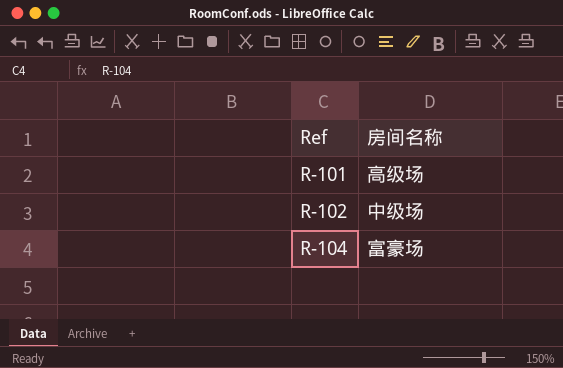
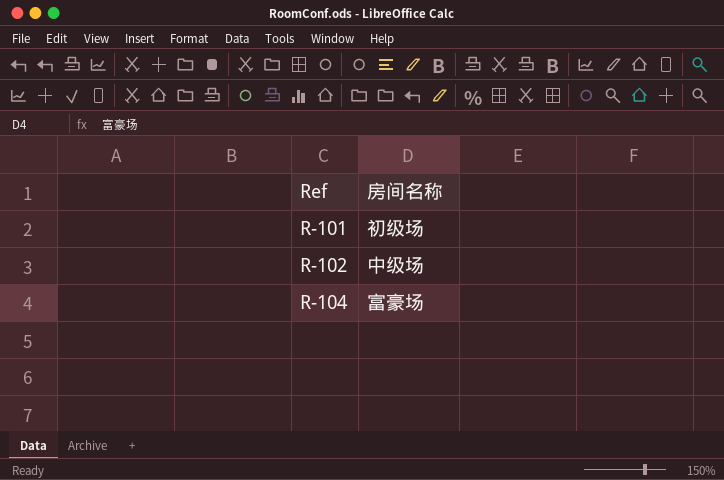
R-101 | 房间名称: 高级场 -> 初级场

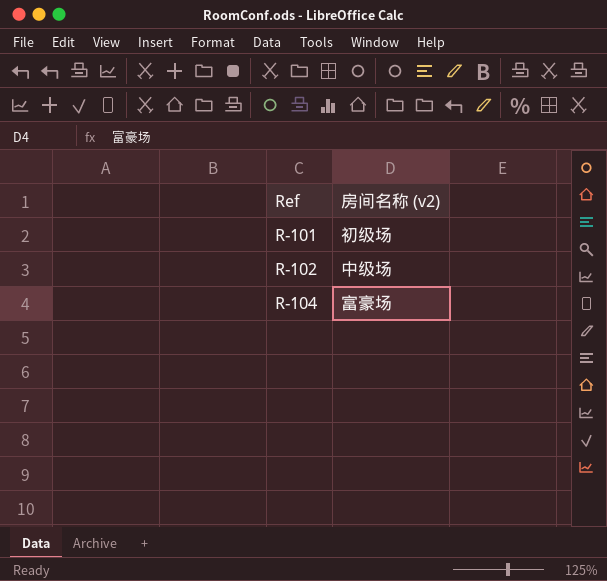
column name: 房间名称 -> 房间名称 (v2)

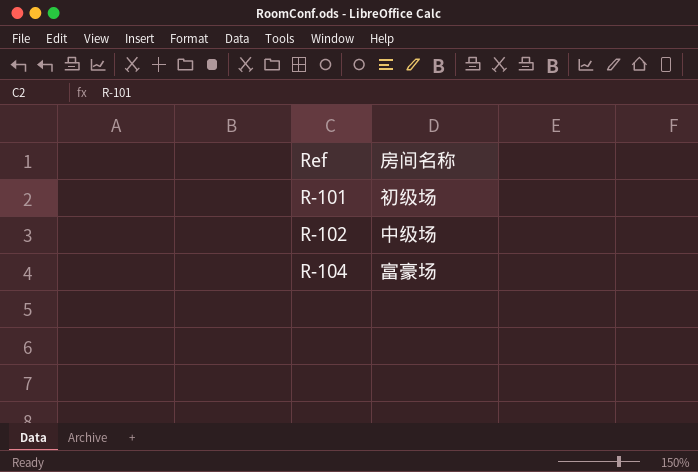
column name: 房间名称 (v2) -> 房间名称

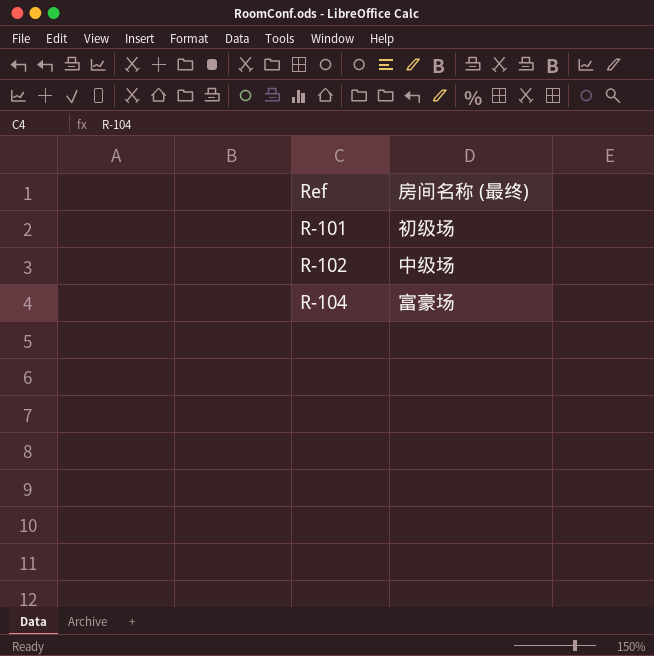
column name: 房间名称 -> 房间名称 (最终)

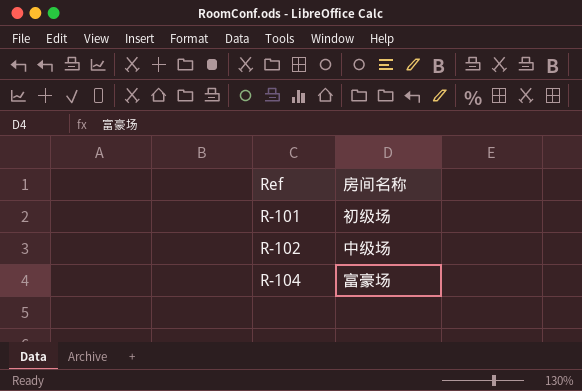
column name: 房间名称 (最终) -> 房间名称

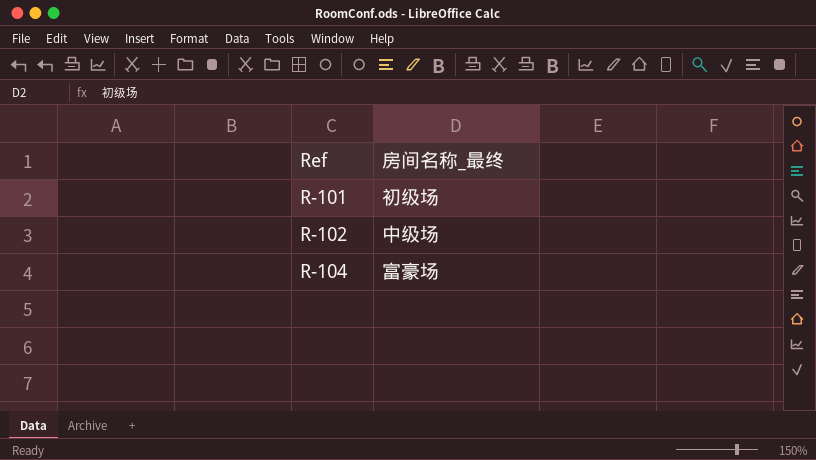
column name: 房间名称 -> 房间名称_最终

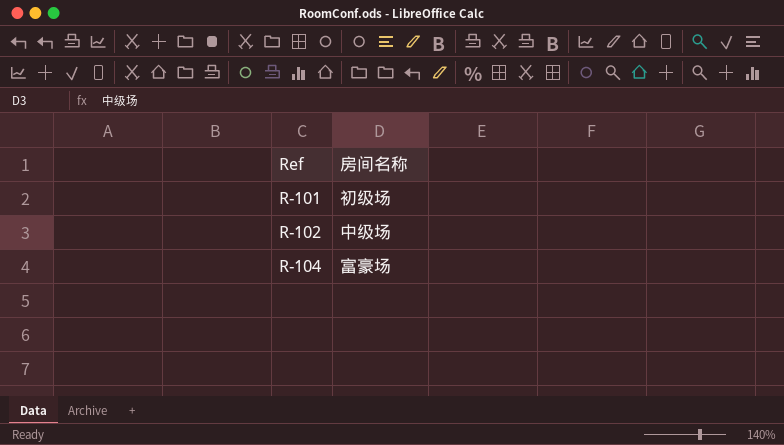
column name: 房间名称_最终 -> 房间名称

